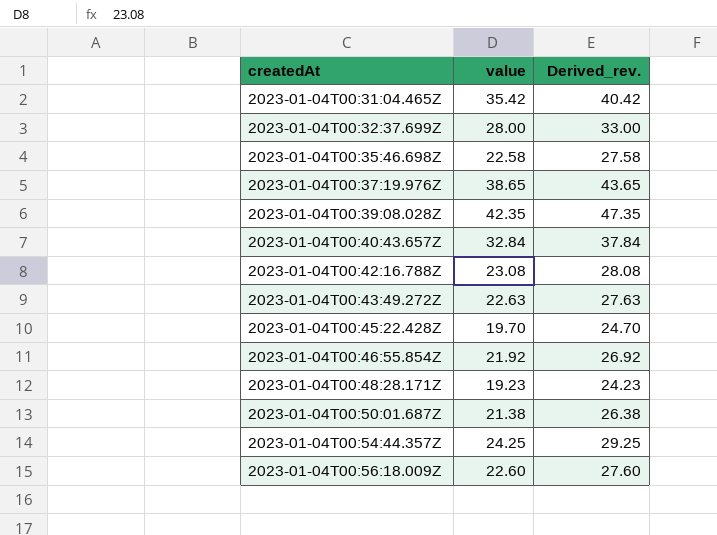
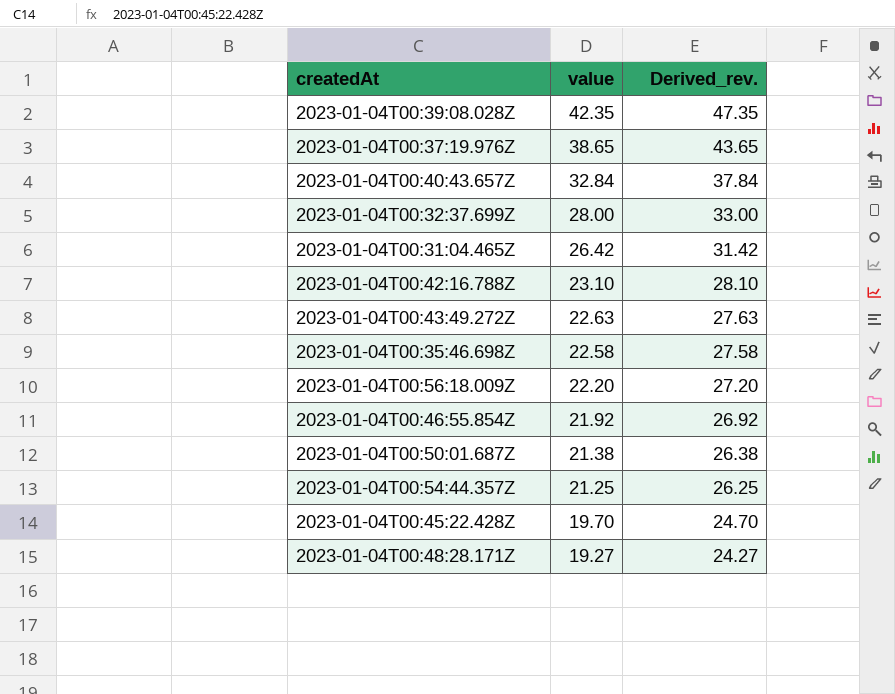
row order: createdAt ascending -> value descending
2023-01-04T00:31:04.465Z | value: 35.42 -> 26.42
2023-01-04T00:31:04.465Z | Derived_rev.: 40.42 -> 31.42
2023-01-04T00:42:16.788Z | value: 23.08 -> 23.10
2023-01-04T00:42:16.788Z | Derived_rev.: 28.08 -> 28.10
2023-01-04T00:56:18.009Z | value: 22.60 -> 22.20
2023-01-04T00:56:18.009Z | Derived_rev.: 27.60 -> 27.20
2023-01-04T00:54:44.357Z | value: 24.25 -> 21.25
2023-01-04T00:54:44.357Z | Derived_rev.: 29.25 -> 26.25
2023-01-04T00:48:28.171Z | value: 19.23 -> 19.27
2023-01-04T00:48:28.171Z | Derived_rev.: 24.23 -> 24.27

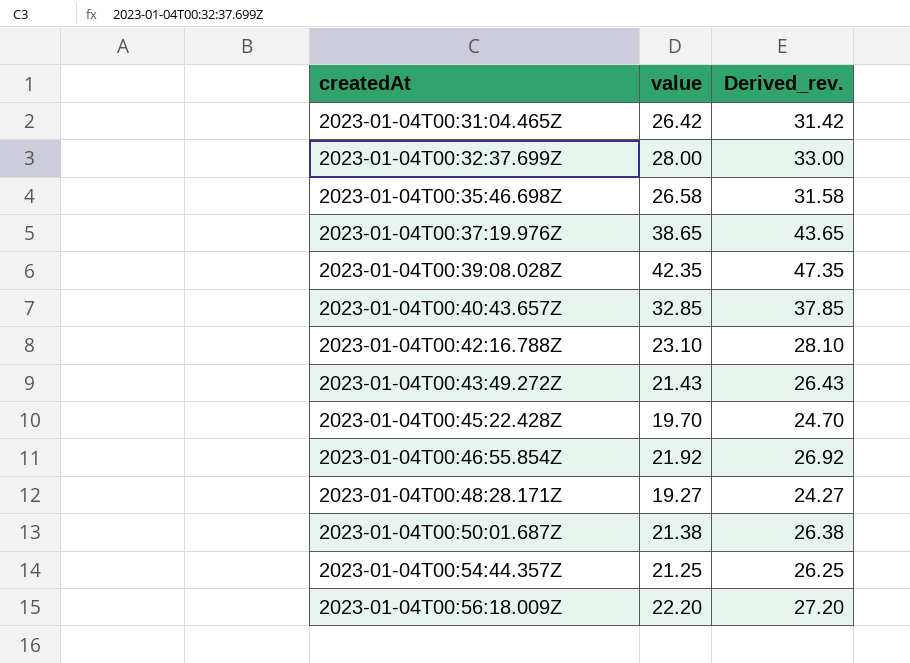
row order: value descending -> createdAt ascending
2023-01-04T00:35:46.698Z | value: 22.58 -> 26.58
2023-01-04T00:35:46.698Z | Derived_rev.: 27.58 -> 31.58
2023-01-04T00:40:43.657Z | value: 32.84 -> 32.85
2023-01-04T00:40:43.657Z | Derived_rev.: 37.84 -> 37.85
2023-01-04T00:43:49.272Z | value: 22.63 -> 21.43
2023-01-04T00:43:49.272Z | Derived_rev.: 27.63 -> 26.43

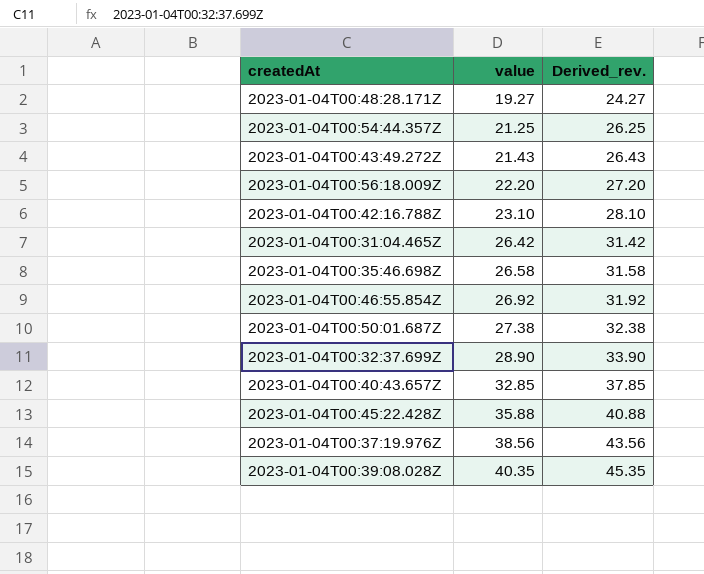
row order: createdAt ascending -> value ascending
2023-01-04T00:46:55.854Z | value: 21.92 -> 26.92
2023-01-04T00:46:55.854Z | Derived_rev.: 26.92 -> 31.92
2023-01-04T00:50:01.687Z | value: 21.38 -> 27.38
2023-01-04T00:50:01.687Z | Derived_rev.: 26.38 -> 32.38
2023-01-04T00:32:37.699Z | value: 28.00 -> 28.90
2023-01-04T00:32:37.699Z | Derived_rev.: 33.00 -> 33.90
2023-01-04T00:45:22.428Z | value: 19.70 -> 35.88
2023-01-04T00:45:22.428Z | Derived_rev.: 24.70 -> 40.88
2023-01-04T00:37:19.976Z | value: 38.65 -> 38.56
2023-01-04T00:37:19.976Z | Derived_rev.: 43.65 -> 43.56
2023-01-04T00:39:08.028Z | value: 42.35 -> 40.35
2023-01-04T00:39:08.028Z | Derived_rev.: 47.35 -> 45.35

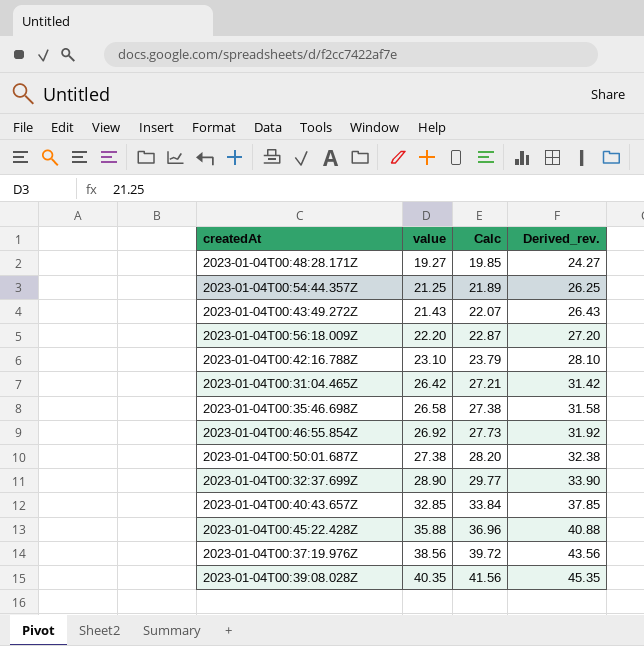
column Calc | formula: none -> [value] * 1.03

